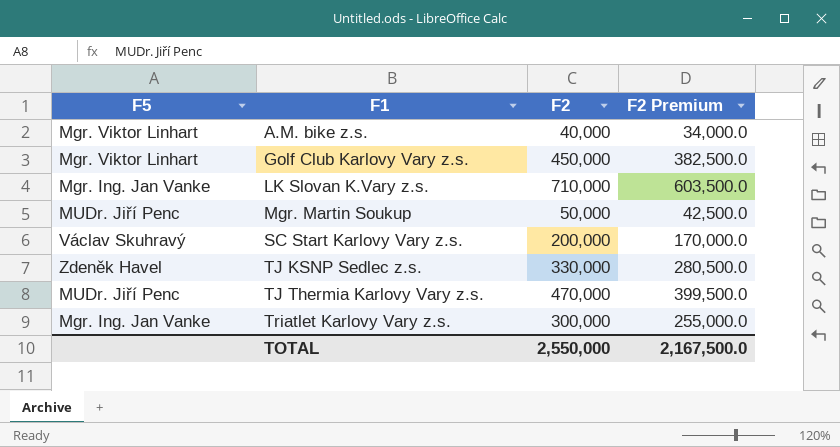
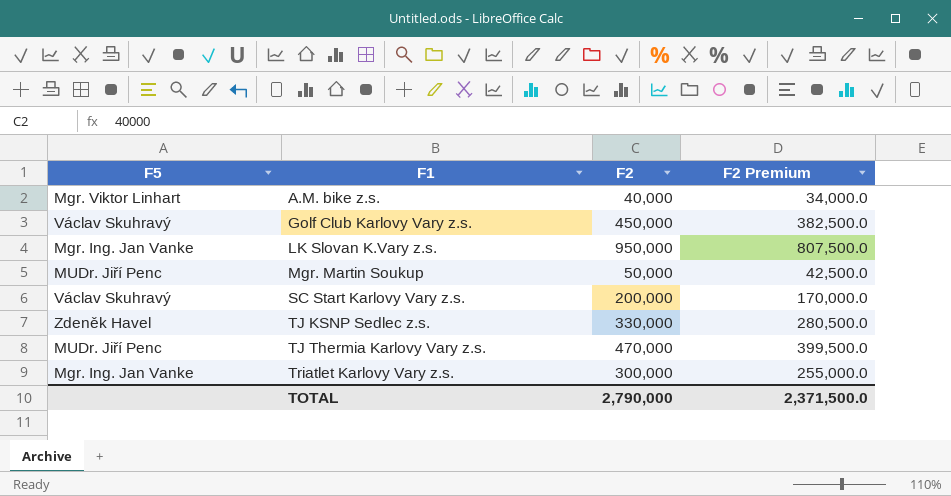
Golf Club Karlovy Vary z.s. | F5: Mgr. Viktor Linhart -> Václav Skuhravý
LK Slovan K.Vary z.s. | F2: 710,000 -> 950,000
LK Slovan K.Vary z.s. | F2 Premium: 603,500.0 -> 807,500.0
TOTAL | F2: 2,550,000 -> 2,790,000
TOTAL | F2 Premium: 2,167,500.0 -> 2,371,500.0

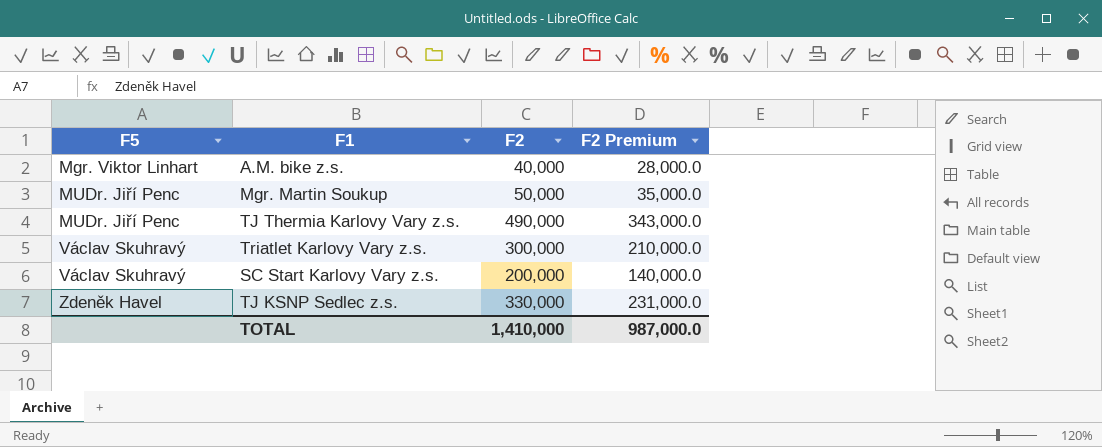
row order: F1 ascending -> F5 ascending
column F2 Premium | formula: [F2] * 0.85 -> [F2] * 0.7
row Golf Club Karlovy Vary z.s.: Václav Skuhravý | 450,000 | 382,500.0 -> none
row LK Slovan K.Vary z.s.: Mgr. Ing. Jan Vanke | 950,000 | 807,500.0 -> none
TJ Thermia Karlovy Vary z.s. | F2: 470,000 -> 490,000
Triatlet Karlovy Vary z.s. | F5: Mgr. Ing. Jan Vanke -> Václav Skuhravý
TOTAL | F2: 2,790,000 -> 1,410,000
TOTAL | F2 Premium: 2,371,500.0 -> 987,000.0

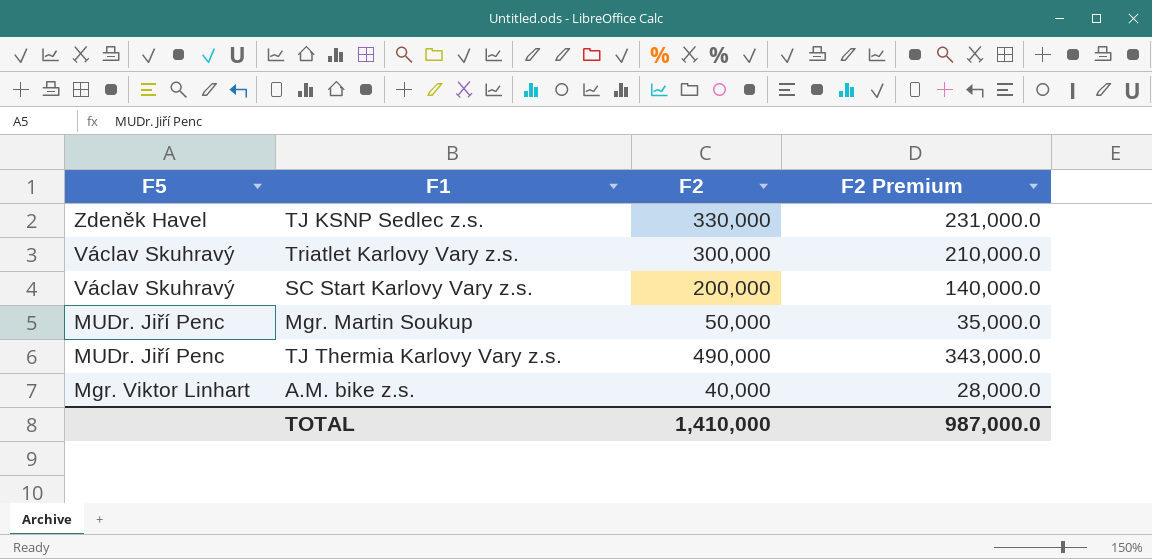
row order: F5 ascending -> F5 descending

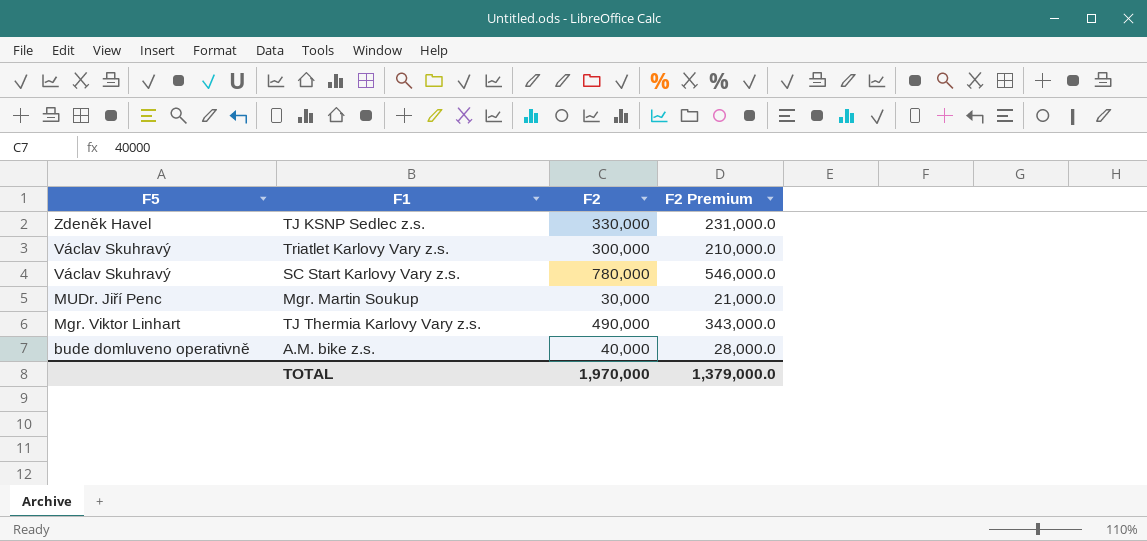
SC Start Karlovy Vary z.s. | F2: 200,000 -> 780,000
SC Start Karlovy Vary z.s. | F2 Premium: 140,000.0 -> 546,000.0
Mgr. Martin Soukup | F2: 50,000 -> 30,000
Mgr. Martin Soukup | F2 Premium: 35,000.0 -> 21,000.0
TJ Thermia Karlovy Vary z.s. | F5: MUDr. Jiří Penc -> Mgr. Viktor Linhart
A.M. bike z.s. | F5: Mgr. Viktor Linhart -> bude domluveno operativně
TOTAL | F2: 1,410,000 -> 1,970,000
TOTAL | F2 Premium: 987,000.0 -> 1,379,000.0

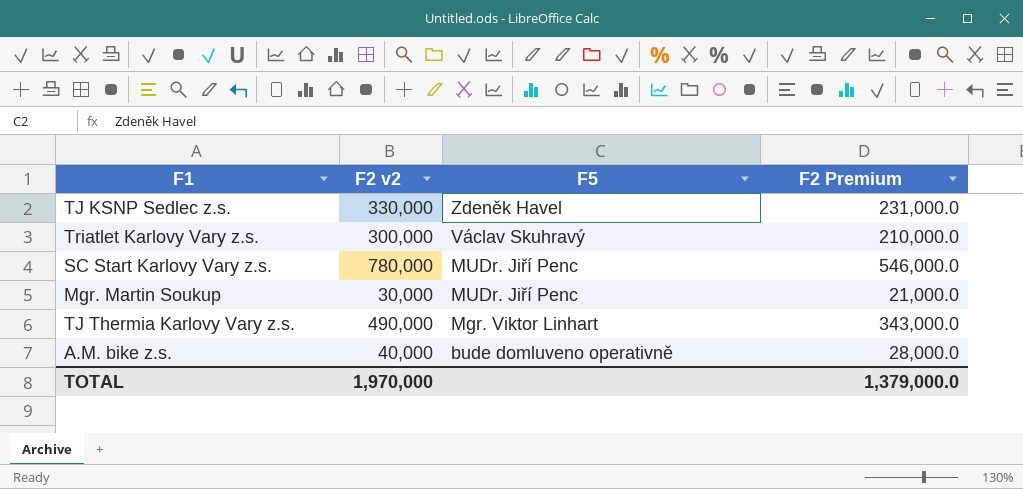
column name: F2 -> F2 v2
column F5 | position: 1 -> 3
SC Start Karlovy Vary z.s. | F5: Václav Skuhravý -> MUDr. Jiří Penc

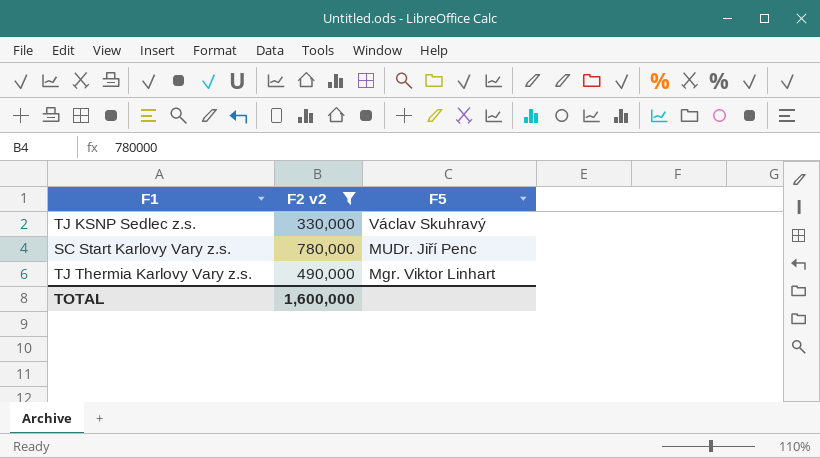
filter: none -> F2 v2 >= 330,000
column F2 Premium | formula: [F2 v2] * 0.7 -> none
TJ KSNP Sedlec z.s. | F5: Zdeněk Havel -> Václav Skuhravý
TOTAL | F2 v2: 1,970,000 -> 1,600,000

